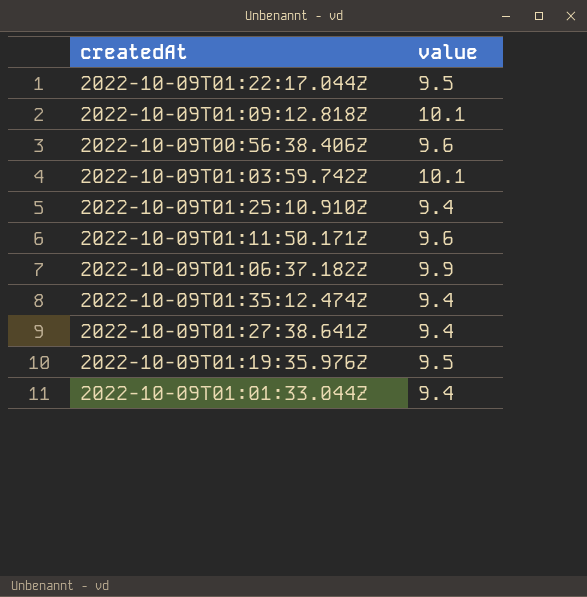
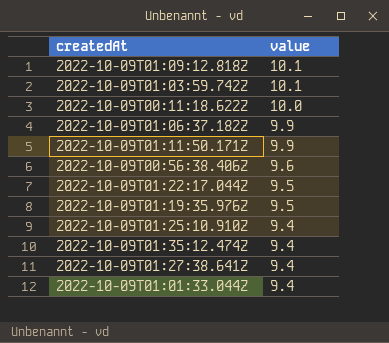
row order: none -> value descending
row 2022-10-09T00:11:18.622Z: none -> 10.0
2022-10-09T01:11:50.171Z | value: 9.6 -> 9.9

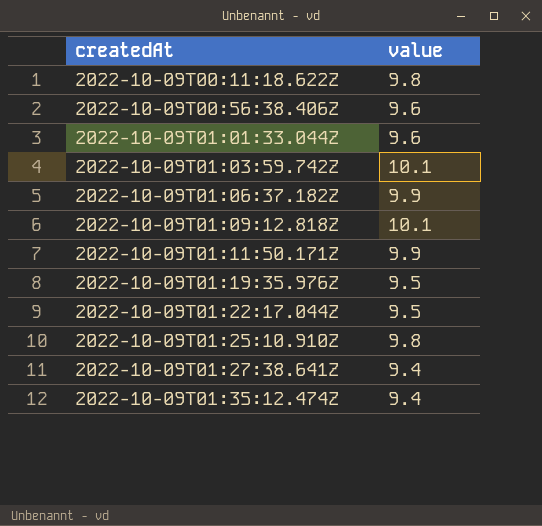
row order: value descending -> createdAt ascending
2022-10-09T00:11:18.622Z | value: 10.0 -> 9.8
2022-10-09T01:01:33.044Z | value: 9.4 -> 9.6
2022-10-09T01:25:10.910Z | value: 9.4 -> 9.8

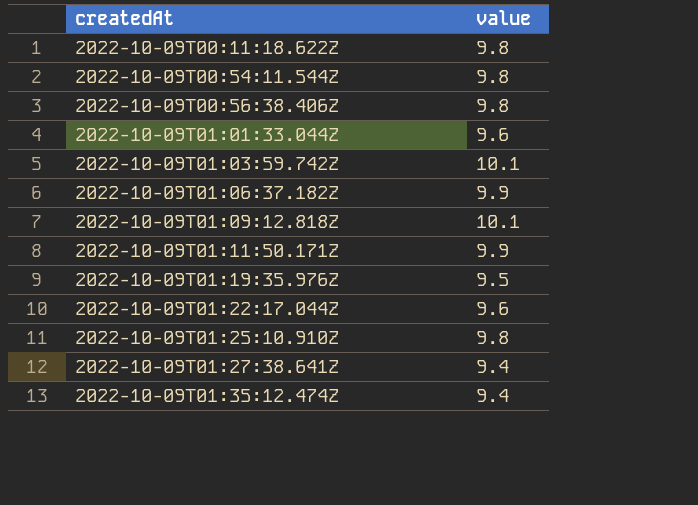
row 2022-10-09T00:54:11.544Z: none -> 9.8
2022-10-09T00:56:38.406Z | value: 9.6 -> 9.8
2022-10-09T01:22:17.044Z | value: 9.5 -> 9.6

